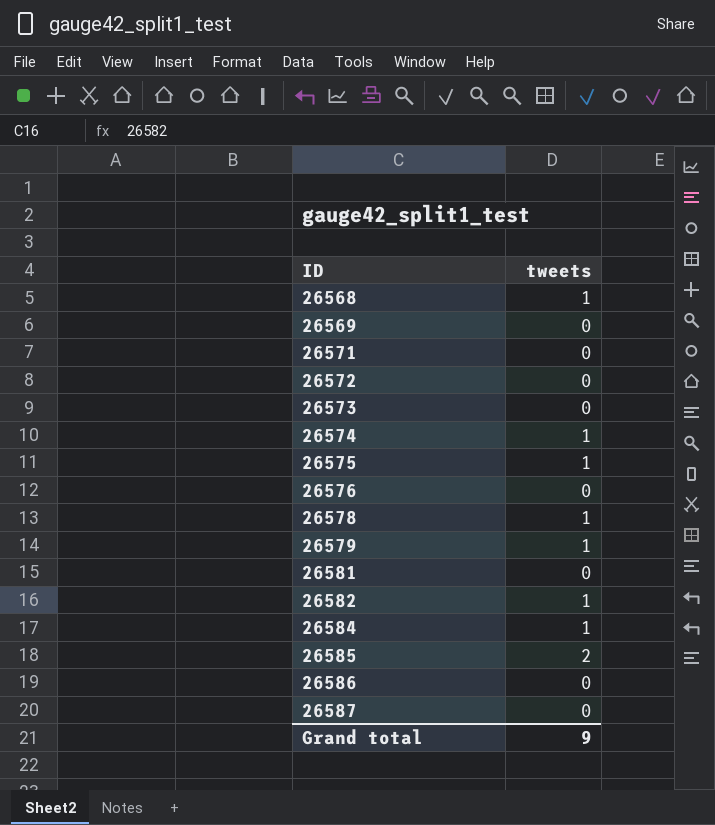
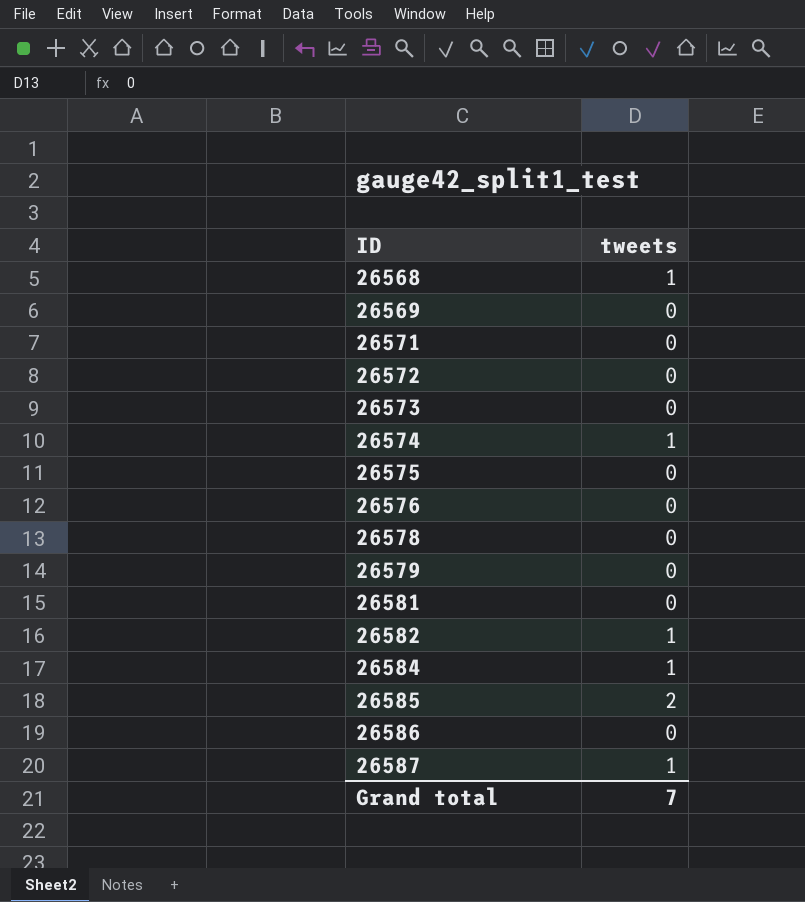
26575 | tweets: 1 -> 0
26578 | tweets: 1 -> 0
26579 | tweets: 1 -> 0
26587 | tweets: 0 -> 1
Grand total | tweets: 9 -> 7

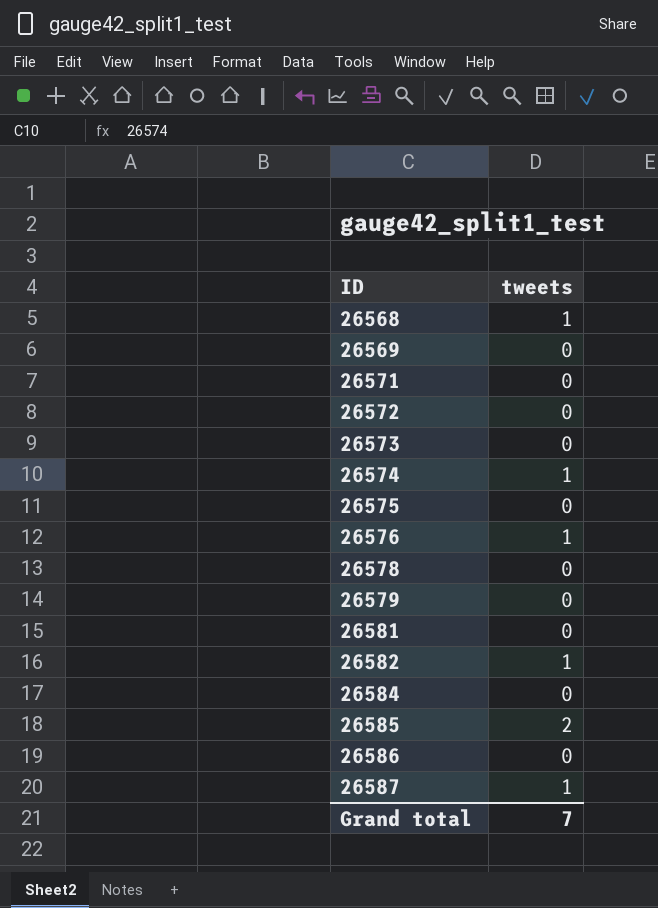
26576 | tweets: 0 -> 1
26584 | tweets: 1 -> 0

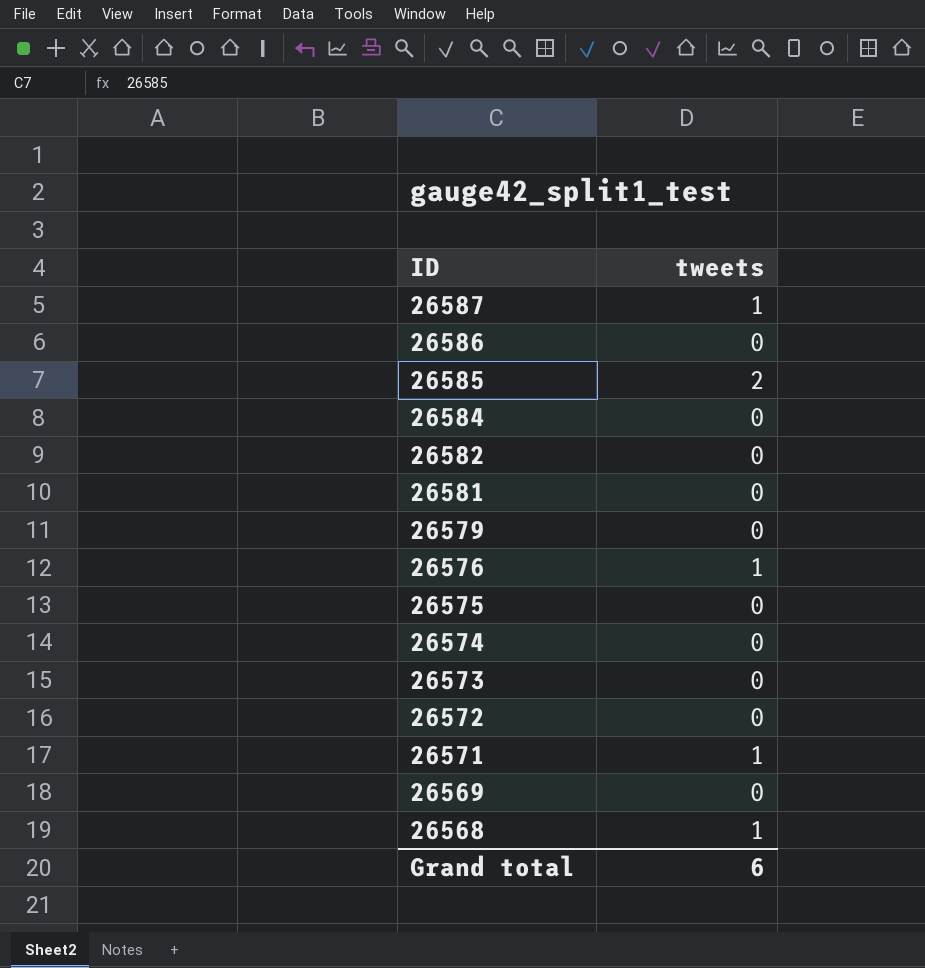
row order: ID ascending -> ID descending
row 26578: 0 -> none
26582 | tweets: 1 -> 0
26574 | tweets: 1 -> 0
26571 | tweets: 0 -> 1
Grand total | tweets: 7 -> 6

